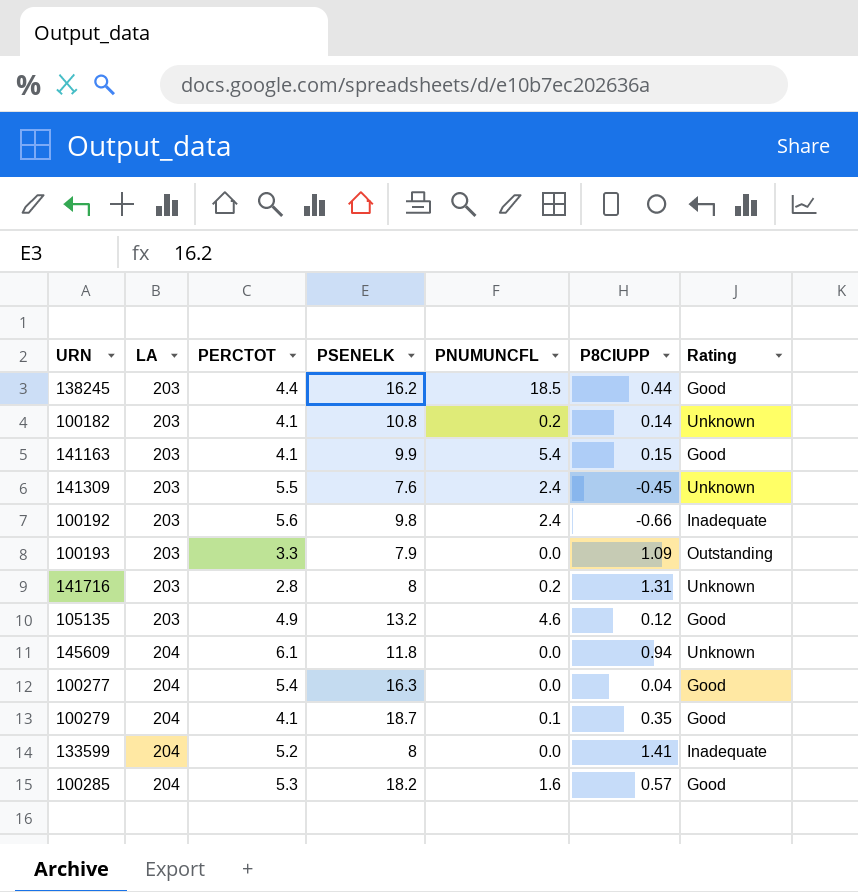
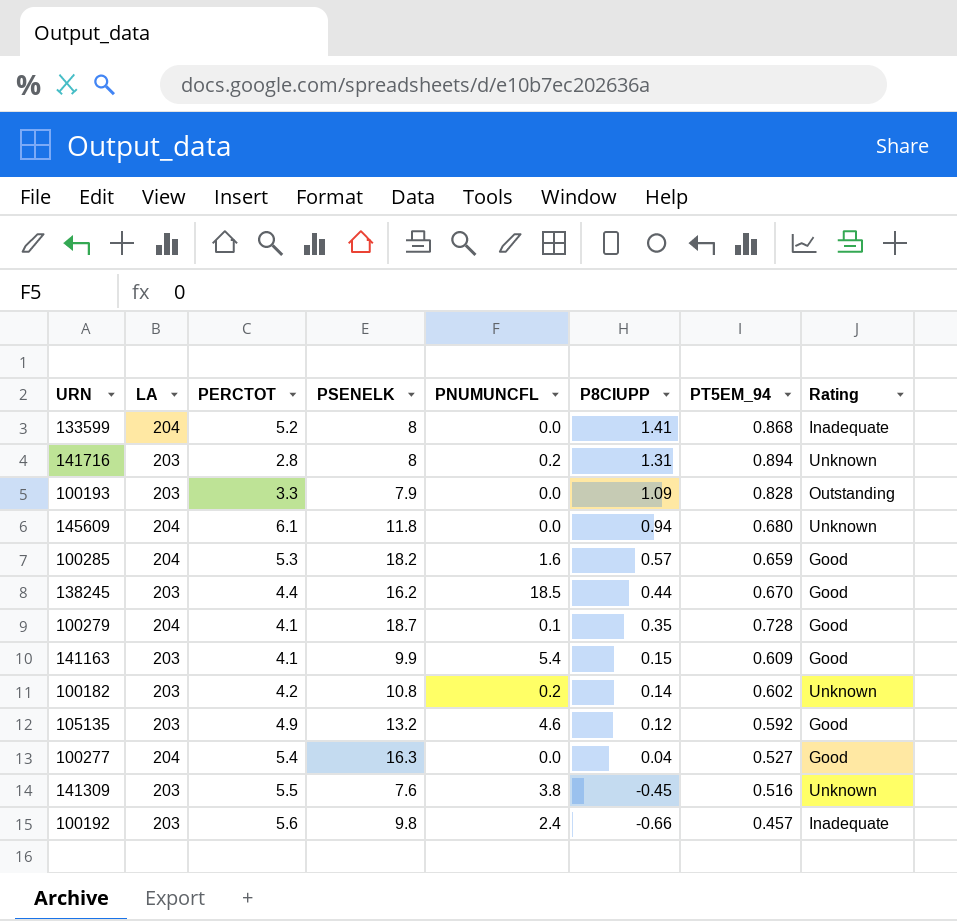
row order: LA ascending -> P8CIUPP descending
column PT5EM_94 | position: none -> 7
100182 | PERCTOT: 4.1 -> 4.2
141309 | PNUMUNCFL: 2.4 -> 3.8

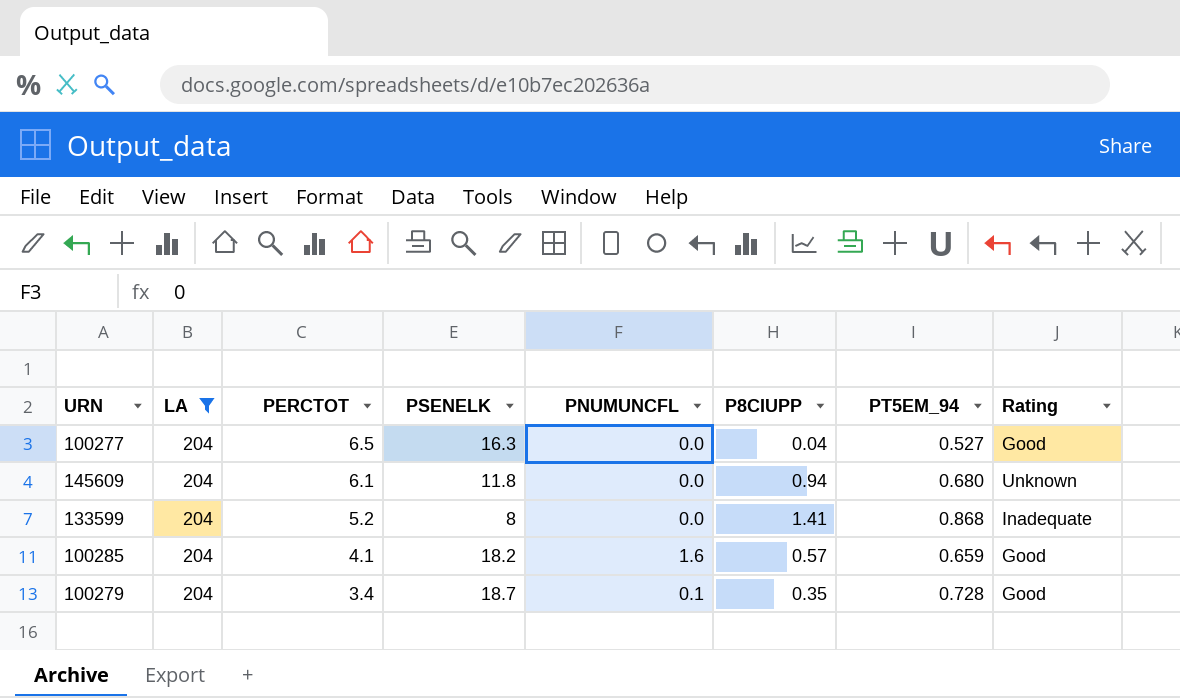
filter: none -> LA = 204
row order: P8CIUPP descending -> PERCTOT descending
100277 | PERCTOT: 5.4 -> 6.5
100285 | PERCTOT: 5.3 -> 4.1
100279 | PERCTOT: 4.1 -> 3.4

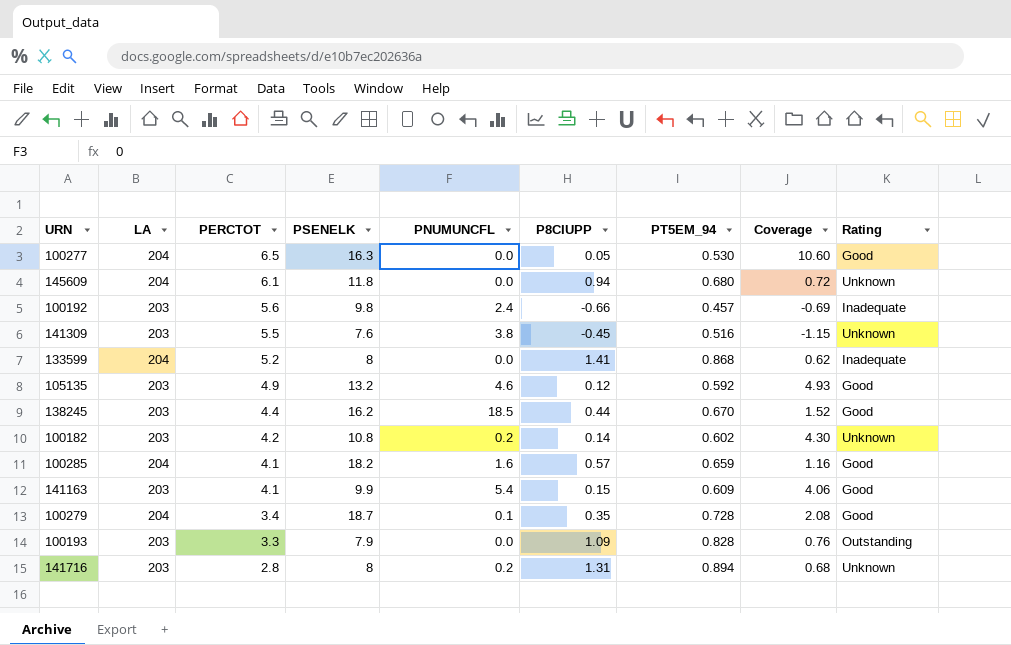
filter: LA = 204 -> none
column Coverage | formula: none -> [PT5EM_94] / [P8CIUPP]
100277 | P8CIUPP: 0.04 -> 0.05
100277 | PT5EM_94: 0.527 -> 0.530

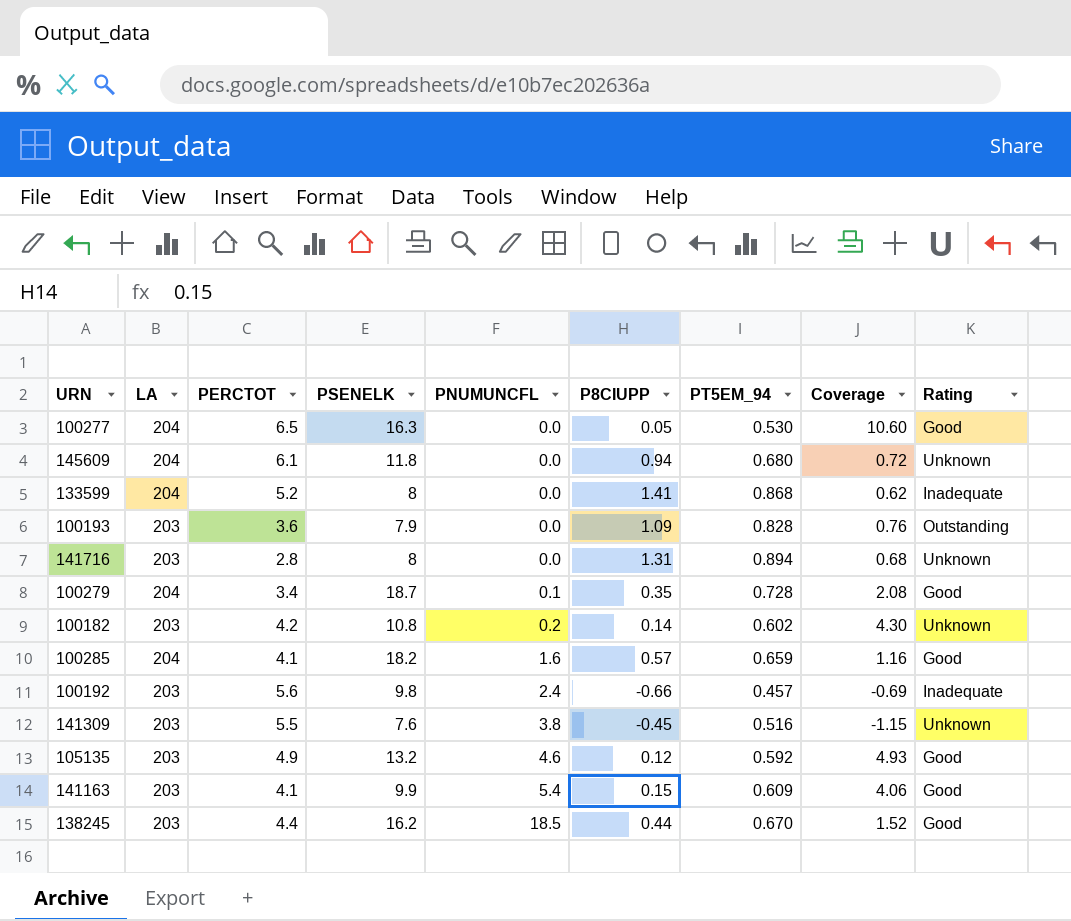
row order: PERCTOT descending -> PNUMUNCFL ascending
100193 | PERCTOT: 3.3 -> 3.6
141716 | PNUMUNCFL: 0.2 -> 0.0

